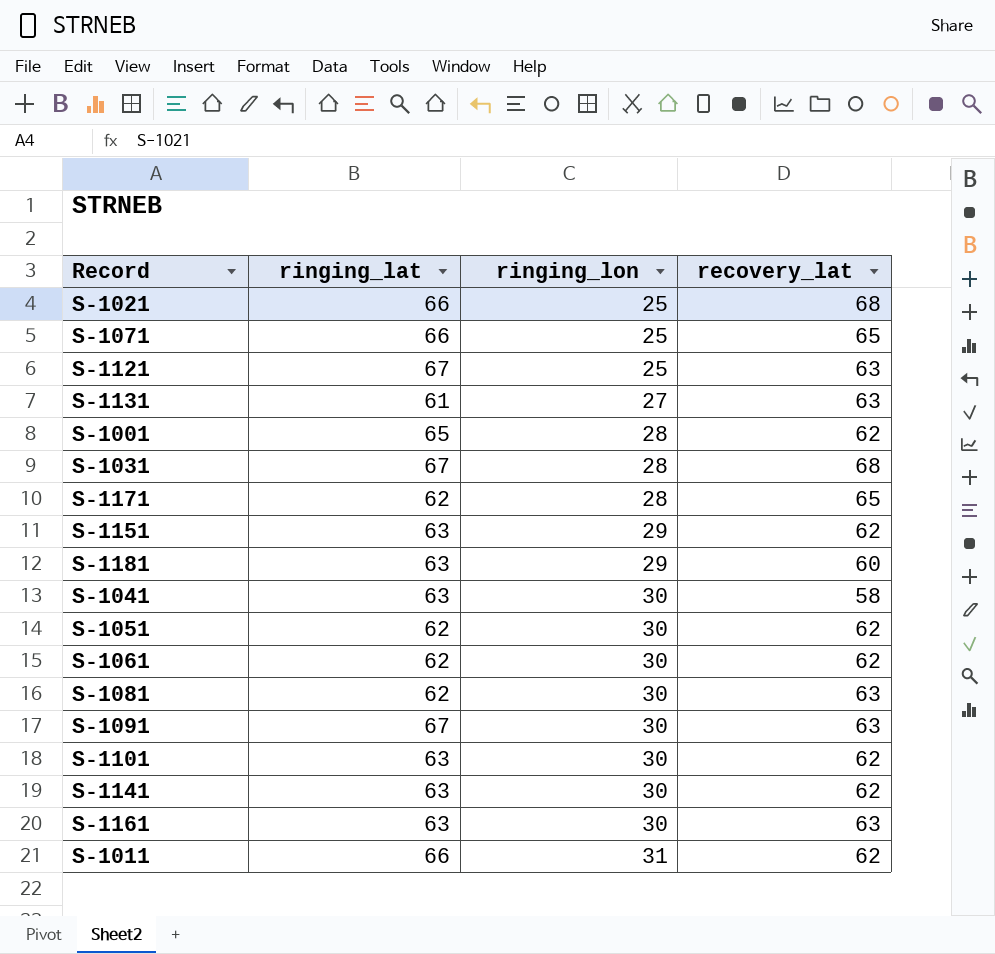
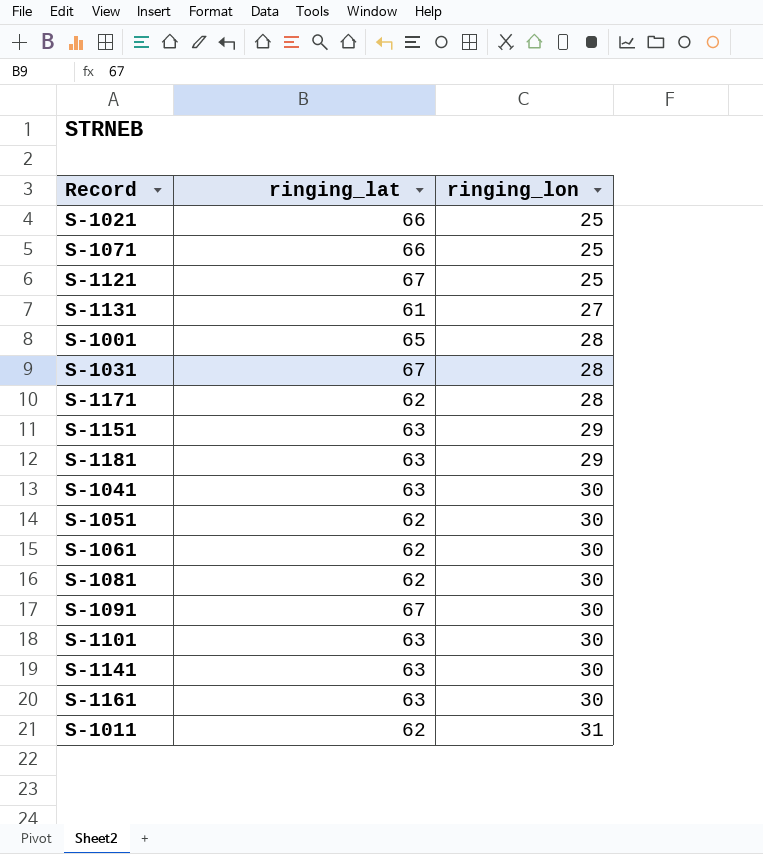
column recovery_lat | position: 4 -> none
S-1011 | ringing_lat: 66 -> 62

